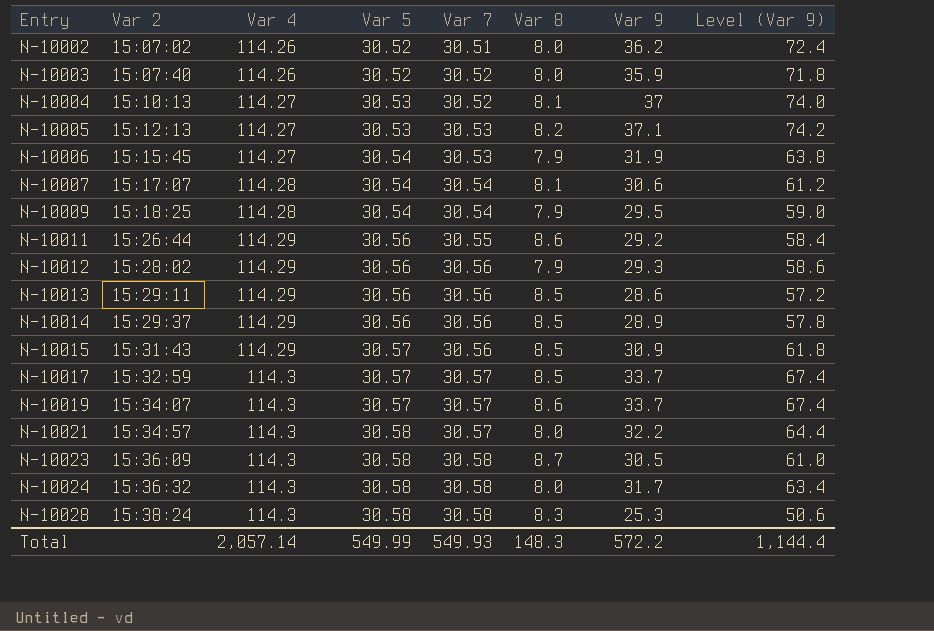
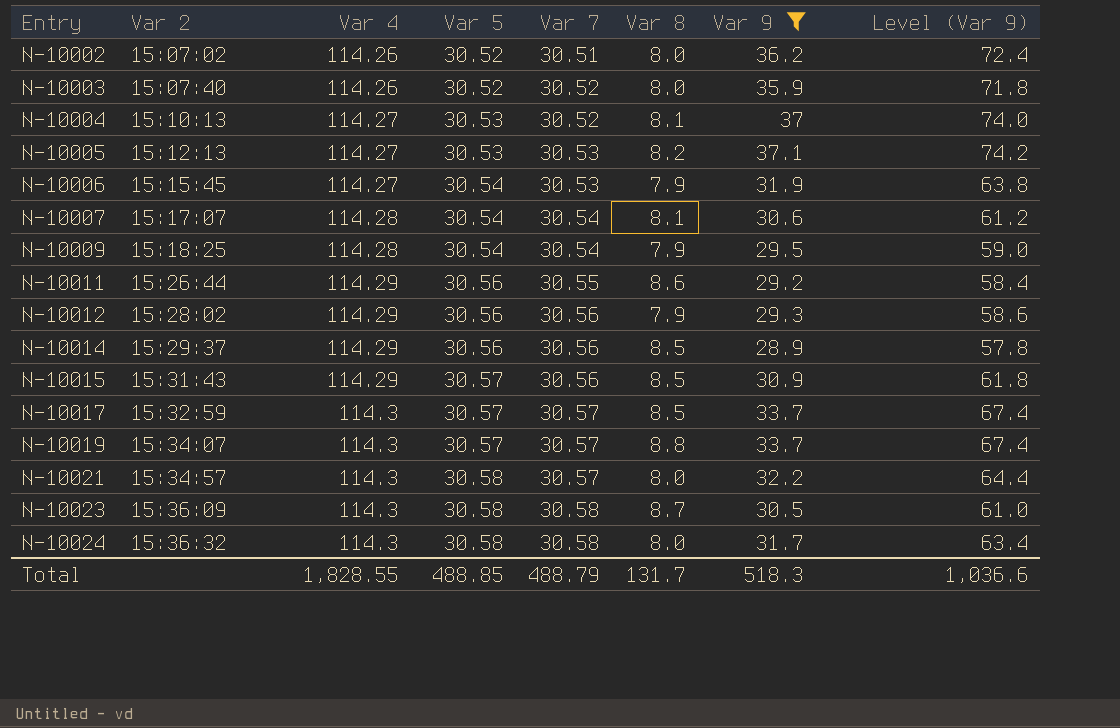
filter: none -> Var 9 >= 28.9
N-10019 | Var 8: 8.6 -> 8.8
Total | Var 4: 2,057.14 -> 1,828.55
Total | Var 5: 549.99 -> 488.85
Total | Var 7: 549.93 -> 488.79
Total | Var 8: 148.3 -> 131.7
Total | Var 9: 572.2 -> 518.3
Total | Level (Var 9): 1,144.4 -> 1,036.6

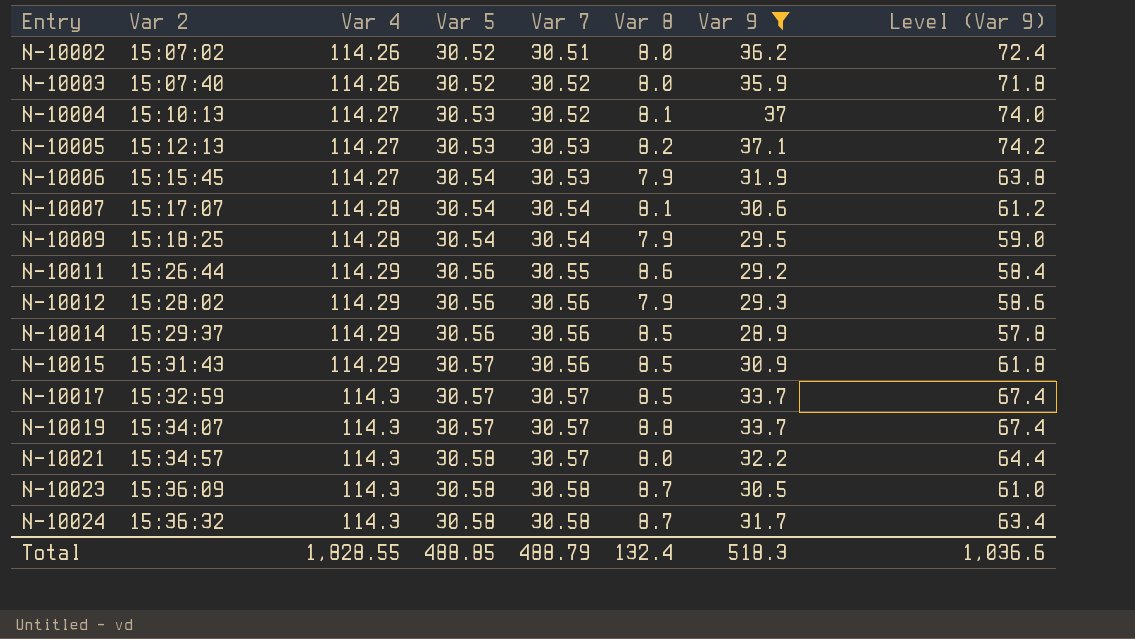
N-10024 | Var 8: 8.0 -> 8.7
Total | Var 8: 131.7 -> 132.4

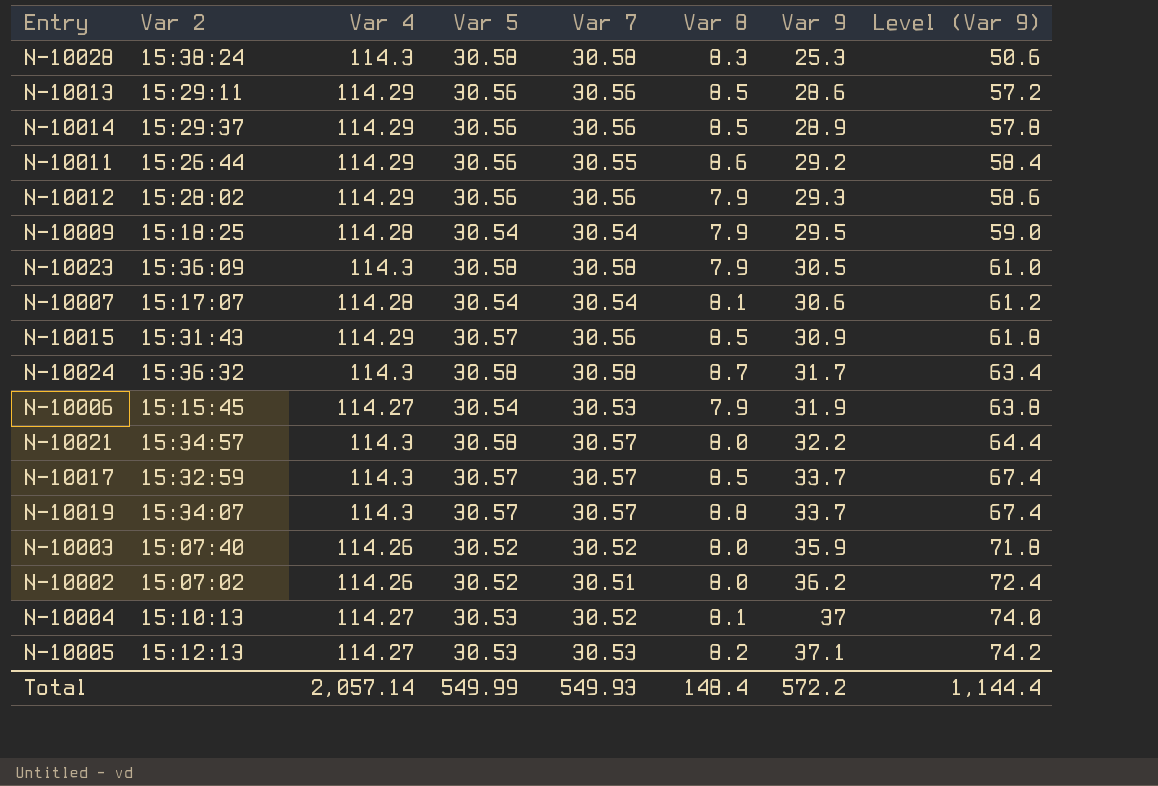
filter: Var 9 >= 28.9 -> none
row order: Entry ascending -> Var 9 ascending
N-10023 | Var 8: 8.7 -> 7.9
Total | Var 4: 1,828.55 -> 2,057.14
Total | Var 5: 488.85 -> 549.99
Total | Var 7: 488.79 -> 549.93
Total | Var 8: 132.4 -> 148.4
Total | Var 9: 518.3 -> 572.2
Total | Level (Var 9): 1,036.6 -> 1,144.4

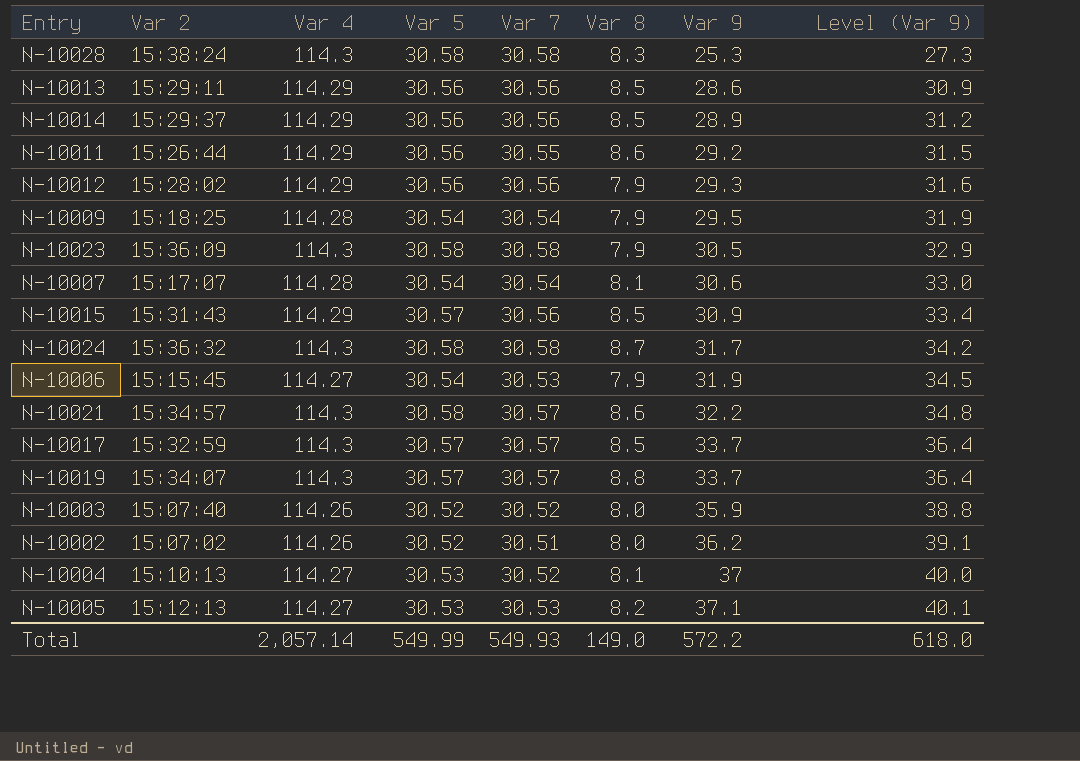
column Level (Var 9) | formula: [Var 9] * 2 -> [Var 9] * 1.08
N-10021 | Var 8: 8.0 -> 8.6
Total | Var 8: 148.4 -> 149.0
Total | Level (Var 9): 1,144.4 -> 618.0

